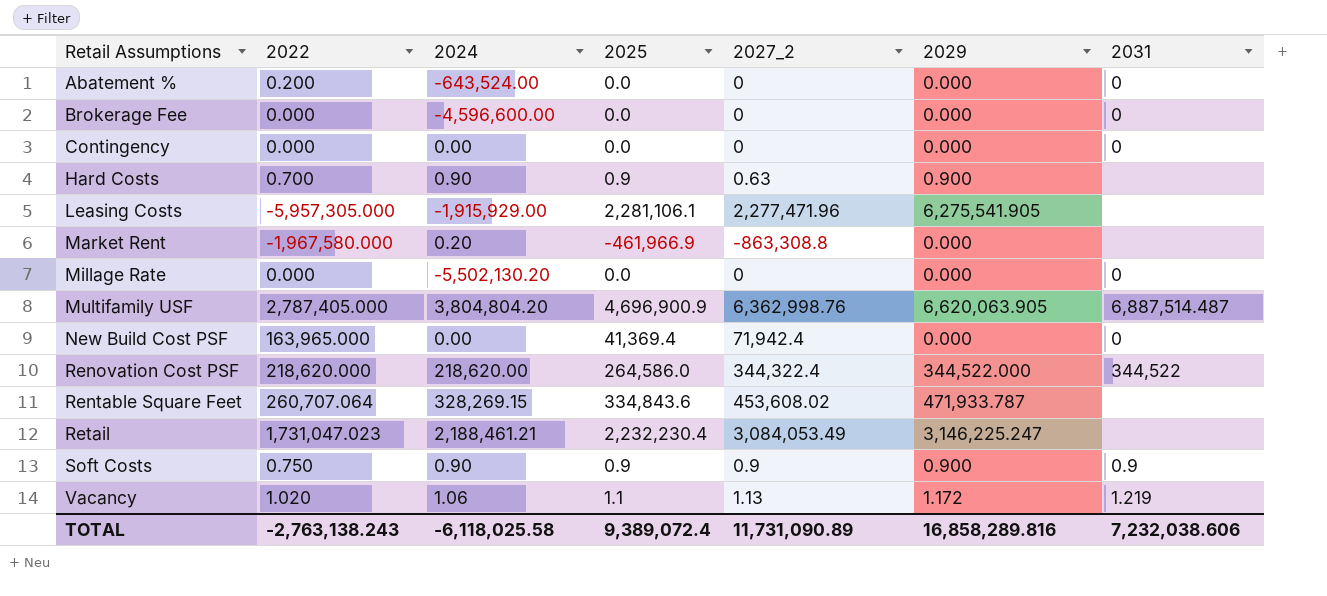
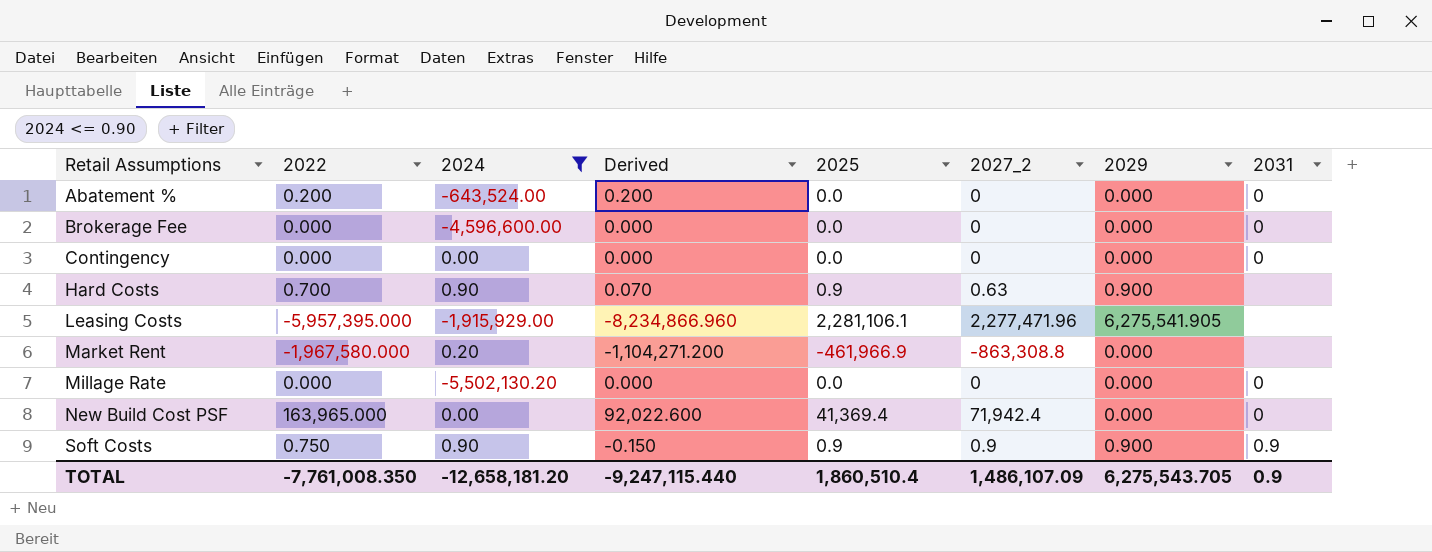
filter: none -> 2024 <= 0.90
column Derived | formula: none -> [2022] - [2027_2]
Leasing Costs | 2022: -5,957,305.000 -> -5,957,395.000
TOTAL | 2022: -2,763,138.243 -> -7,761,008.350
TOTAL | 2024: -6,118,025.58 -> -12,658,181.20
TOTAL | 2025: 9,389,072.4 -> 1,860,510.4
TOTAL | 2027_2: 11,731,090.89 -> 1,486,107.09
TOTAL | 2029: 16,858,289.816 -> 6,275,543.705
TOTAL | 2031: 7,232,038.606 -> 0.9

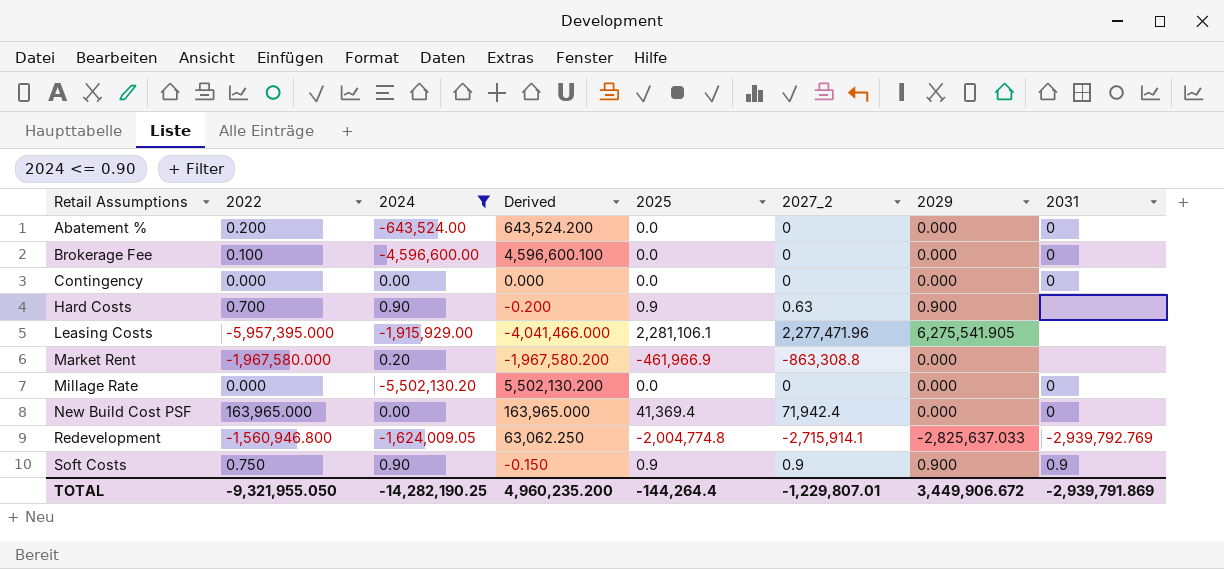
column Derived | formula: [2022] - [2027_2] -> [2022] - [2024]
Brokerage Fee | 2022: 0.000 -> 0.100
row Redevelopment: none -> -1,560,946.800 | -1,624,009.05 | 63,062.250 | -2,004,774.8 | -2,715,914.1 | -2,825,637.033 | -2,939,792.769
TOTAL | 2022: -7,761,008.350 -> -9,321,955.050
TOTAL | 2024: -12,658,181.20 -> -14,282,190.25
TOTAL | Derived: -9,247,115.440 -> 4,960,235.200
TOTAL | 2025: 1,860,510.4 -> -144,264.4
TOTAL | 2027_2: 1,486,107.09 -> -1,229,807.01
TOTAL | 2029: 6,275,543.705 -> 3,449,906.672
TOTAL | 2031: 0.9 -> -2,939,791.869

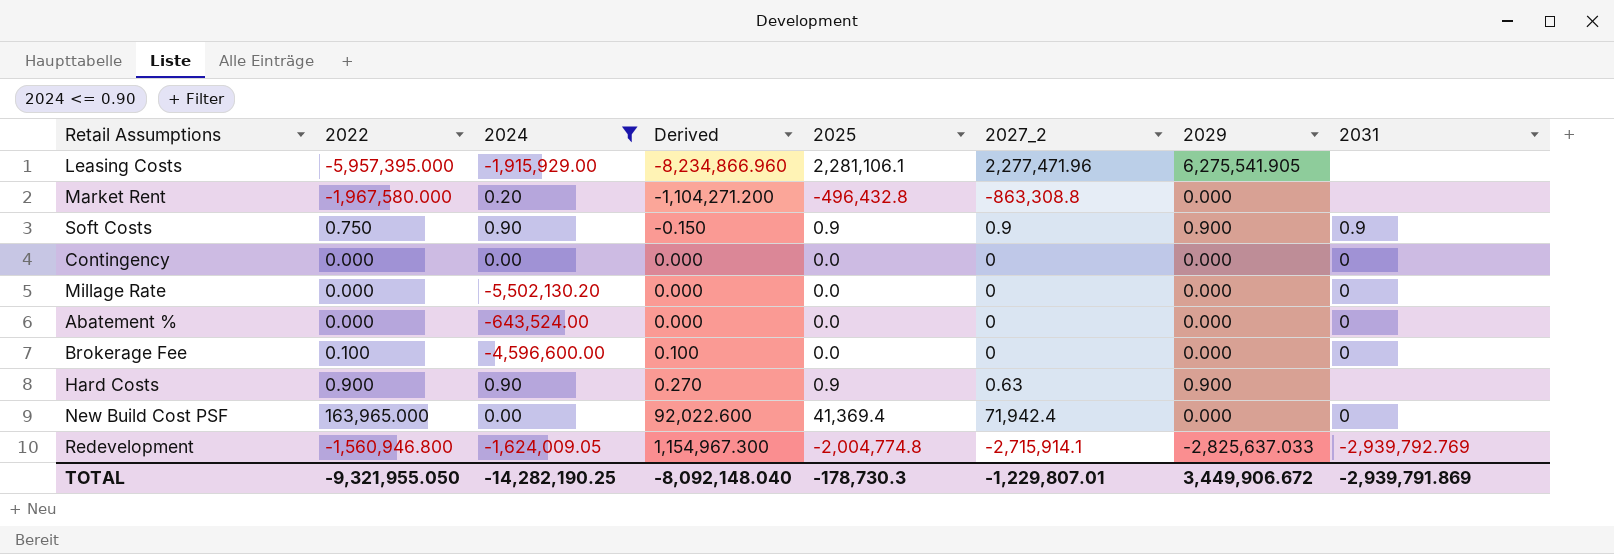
row order: Retail Assumptions ascending -> Derived ascending
column Derived | formula: [2022] - [2024] -> [2022] - [2027_2]
Market Rent | 2025: -461,966.9 -> -496,432.8
Abatement % | 2022: 0.200 -> 0.000
Hard Costs | 2022: 0.700 -> 0.900
TOTAL | Derived: 4,960,235.200 -> -8,092,148.040
TOTAL | 2025: -144,264.4 -> -178,730.3

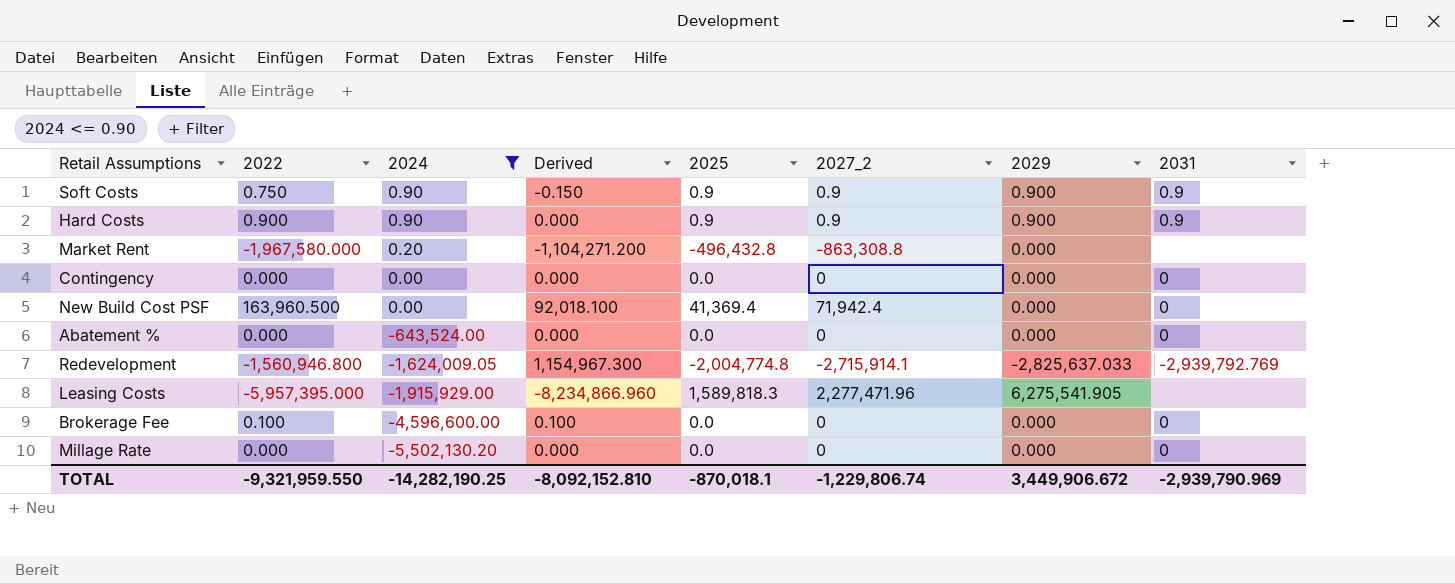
row order: Derived ascending -> 2024 descending
Hard Costs | Derived: 0.270 -> 0.000
Hard Costs | 2027_2: 0.63 -> 0.9
Hard Costs | 2031: none -> 0.9
New Build Cost PSF | 2022: 163,965.000 -> 163,960.500
New Build Cost PSF | Derived: 92,022.600 -> 92,018.100
Leasing Costs | 2025: 2,281,106.1 -> 1,589,818.3
TOTAL | 2022: -9,321,955.050 -> -9,321,959.550
TOTAL | Derived: -8,092,148.040 -> -8,092,152.810
TOTAL | 2025: -178,730.3 -> -870,018.1
TOTAL | 2027_2: -1,229,807.01 -> -1,229,806.74
TOTAL | 2031: -2,939,791.869 -> -2,939,790.969

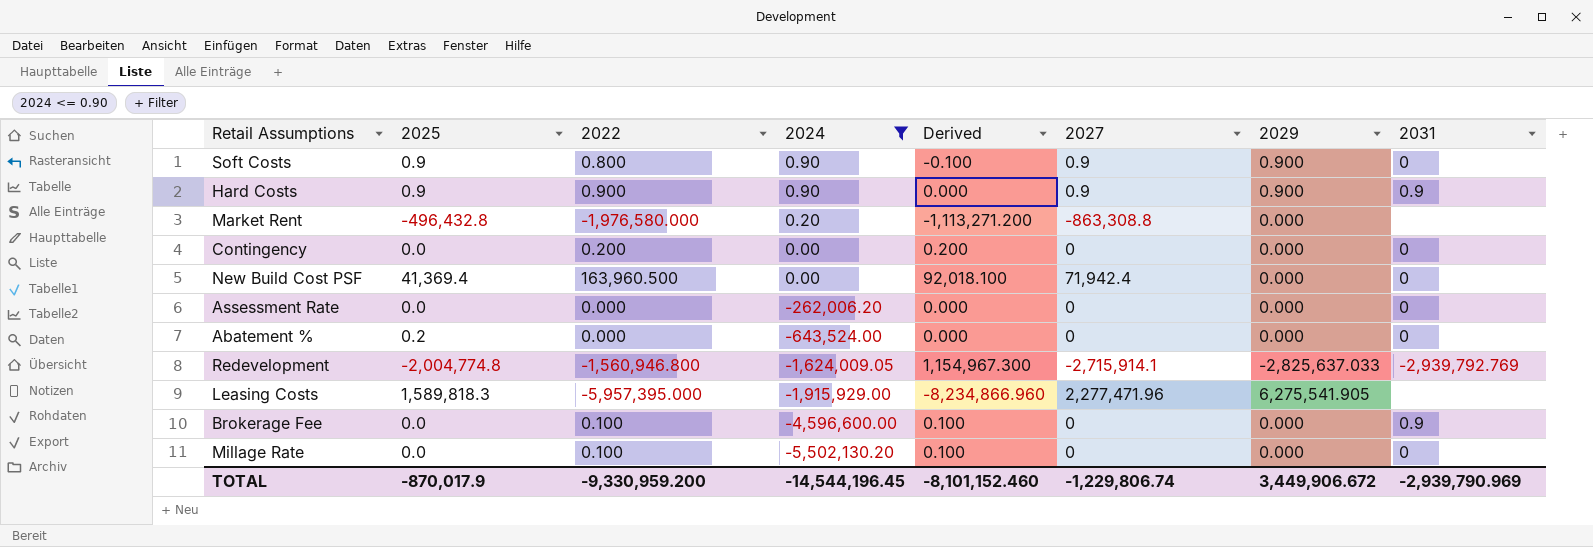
column 2025 | position: 5 -> 2
column name: 2027_2 -> 2027
Soft Costs | 2022: 0.750 -> 0.800
Soft Costs | Derived: -0.150 -> -0.100
Soft Costs | 2031: 0.9 -> 0
Market Rent | 2022: -1,967,580.000 -> -1,976,580.000
Market Rent | Derived: -1,104,271.200 -> -1,113,271.200
Contingency | 2022: 0.000 -> 0.200
Contingency | Derived: 0.000 -> 0.200
row Assessment Rate: none -> 0.0 | 0.000 | -262,006.20 | 0.000 | 0 | 0.000 | 0
Abatement % | 2025: 0.0 -> 0.2
Brokerage Fee | 2031: 0 -> 0.9
Millage Rate | 2022: 0.000 -> 0.100
Millage Rate | Derived: 0.000 -> 0.100
TOTAL | 2025: -870,018.1 -> -870,017.9
TOTAL | 2022: -9,321,959.550 -> -9,330,959.200
TOTAL | 2024: -14,282,190.25 -> -14,544,196.45
TOTAL | Derived: -8,092,152.810 -> -8,101,152.460

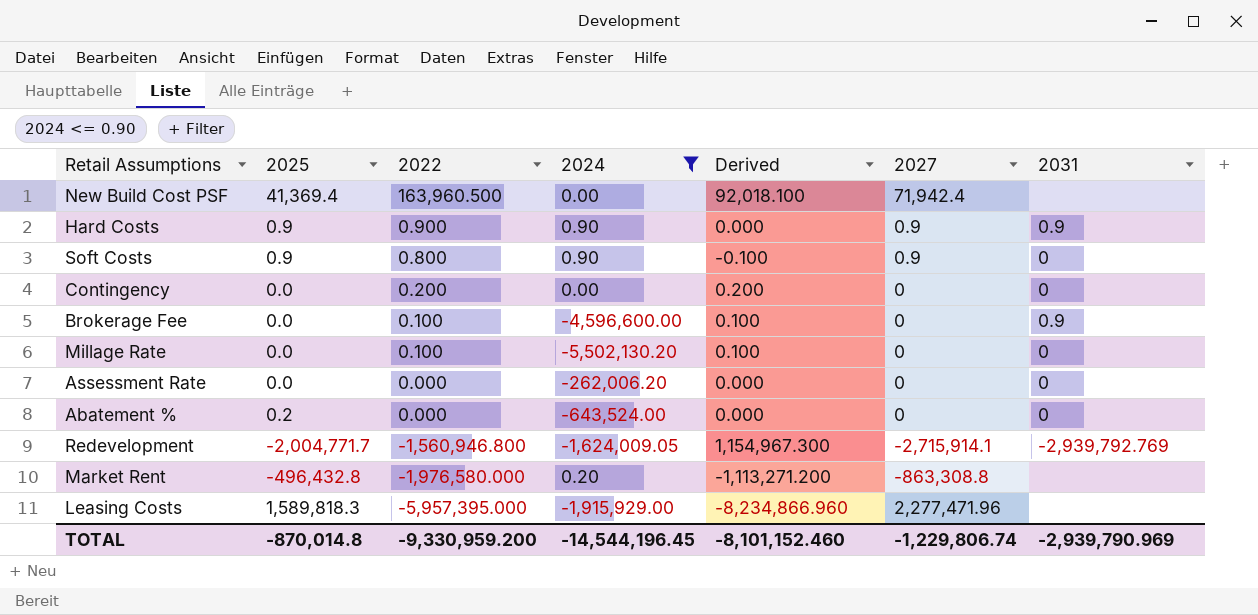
row order: 2024 descending -> 2022 descending
column 2029 | position: 7 -> none
New Build Cost PSF | 2031: 0 -> none
Redevelopment | 2025: -2,004,774.8 -> -2,004,771.7
TOTAL | 2025: -870,017.9 -> -870,014.8

